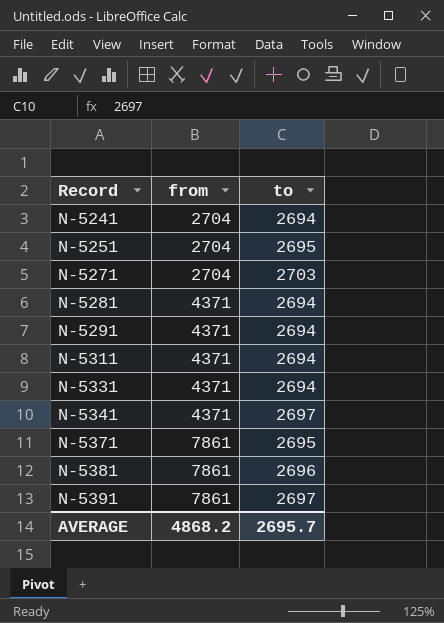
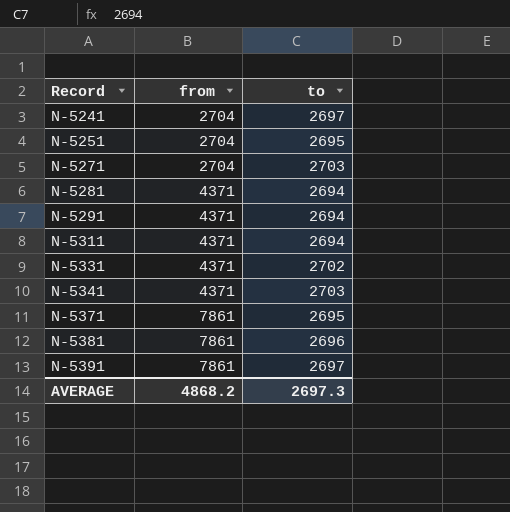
N-5241 | to: 2694 -> 2697
N-5331 | to: 2694 -> 2702
N-5341 | to: 2697 -> 2703
AVERAGE | to: 2695.7 -> 2697.3

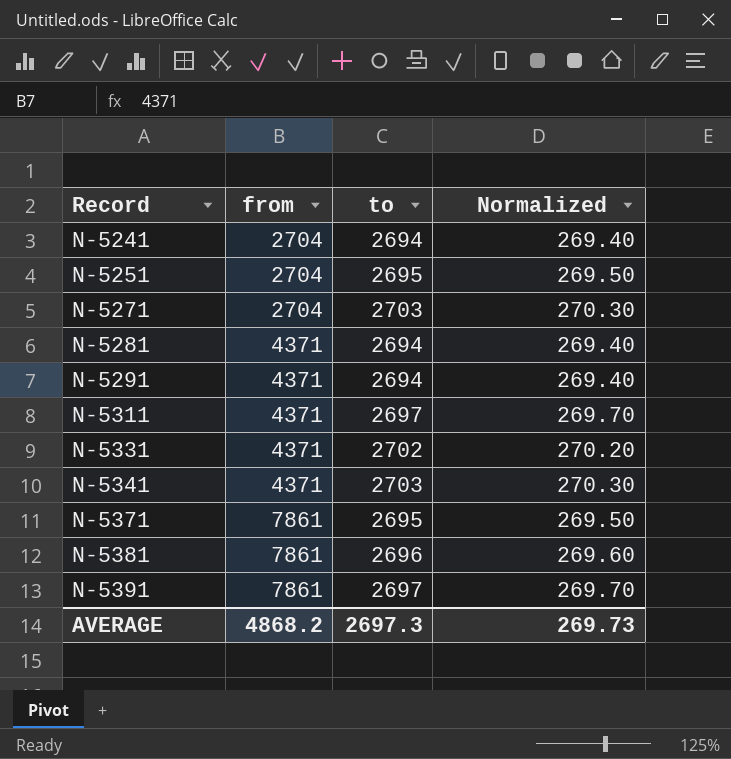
column Normalized | formula: none -> [to] * 0.1
N-5241 | to: 2697 -> 2694
N-5311 | to: 2694 -> 2697

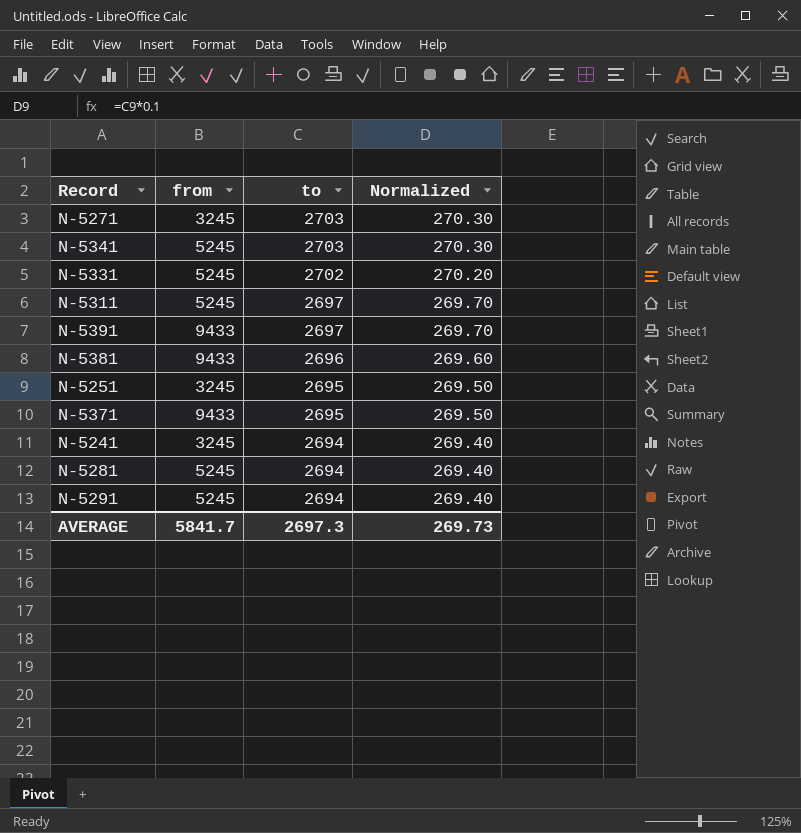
row order: Record ascending -> to descending
N-5271 | from: 2704 -> 3245
N-5341 | from: 4371 -> 5245
N-5331 | from: 4371 -> 5245
N-5311 | from: 4371 -> 5245
N-5391 | from: 7861 -> 9433
N-5381 | from: 7861 -> 9433
N-5251 | from: 2704 -> 3245
N-5371 | from: 7861 -> 9433
N-5241 | from: 2704 -> 3245
N-5281 | from: 4371 -> 5245
N-5291 | from: 4371 -> 5245
AVERAGE | from: 4868.2 -> 5841.7

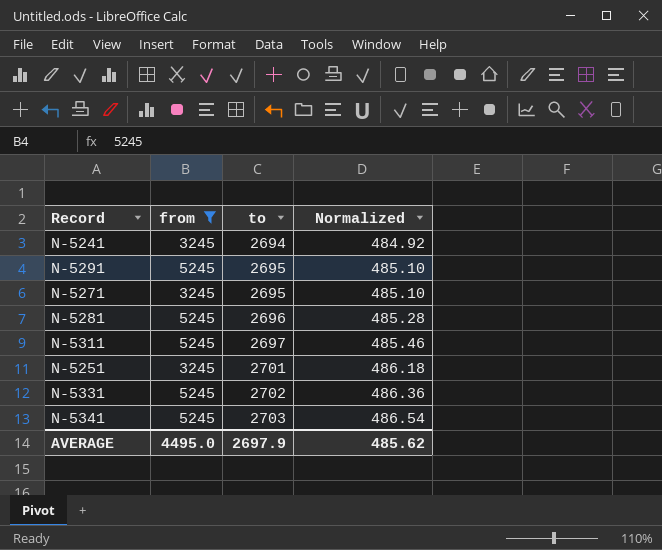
filter: none -> from != 9433
row order: to descending -> to ascending
column Normalized | formula: [to] * 0.1 -> [to] * 0.18
N-5291 | to: 2694 -> 2695
N-5271 | to: 2703 -> 2695
N-5281 | to: 2694 -> 2696
N-5251 | to: 2695 -> 2701
AVERAGE | from: 5841.7 -> 4495.0
AVERAGE | to: 2697.3 -> 2697.9
AVERAGE | Normalized: 269.73 -> 485.62

